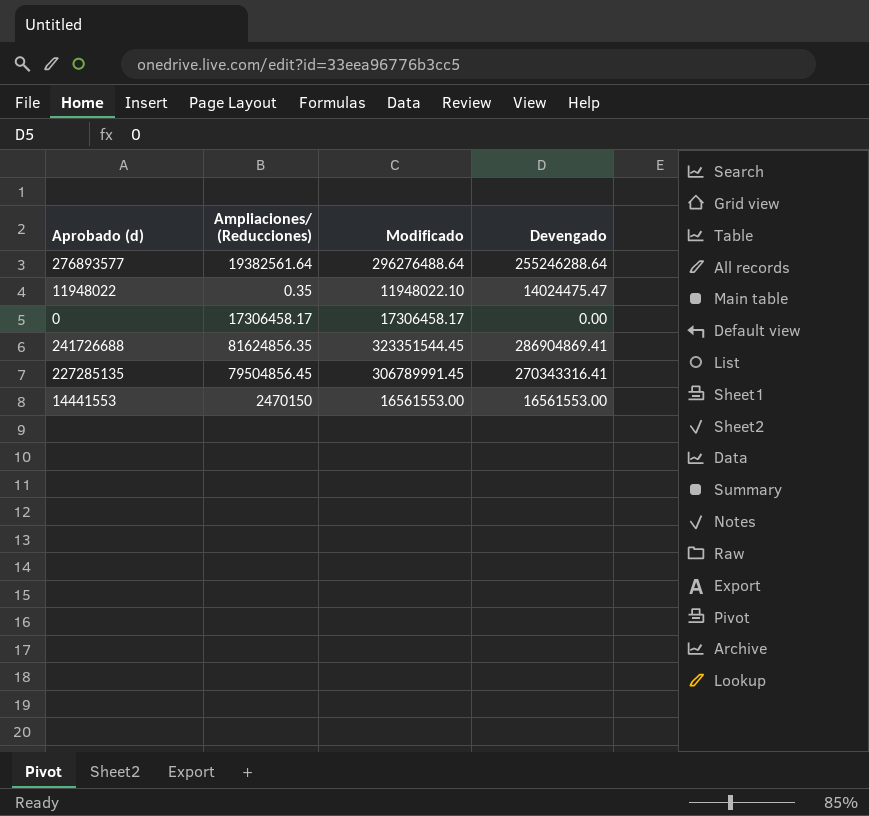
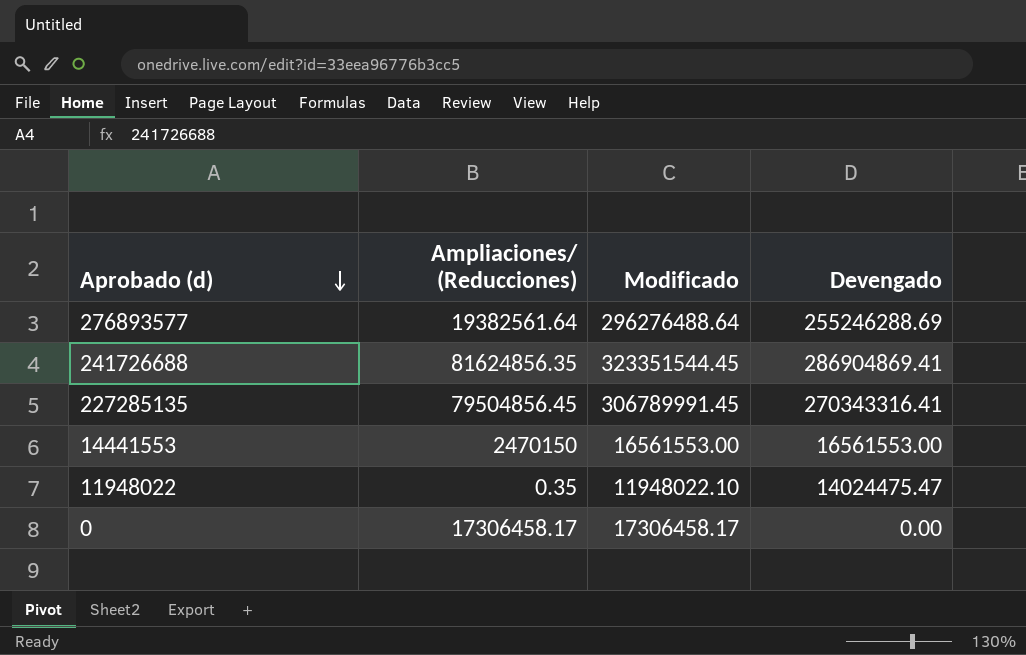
row order: none -> Aprobado (d) descending
276893577 | Devengado: 255246288.64 -> 255246288.69

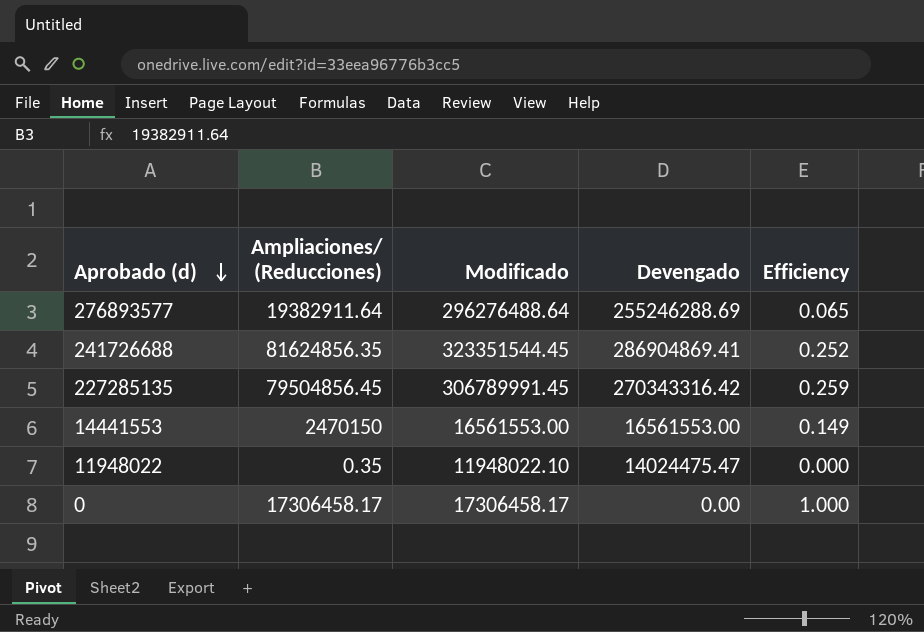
column Efficiency | formula: none -> [Ampliaciones/ (Reducciones)] / [Modificado]
276893577 | Ampliaciones/ (Reducciones): 19382561.64 -> 19382911.64
227285135 | Devengado: 270343316.41 -> 270343316.42

